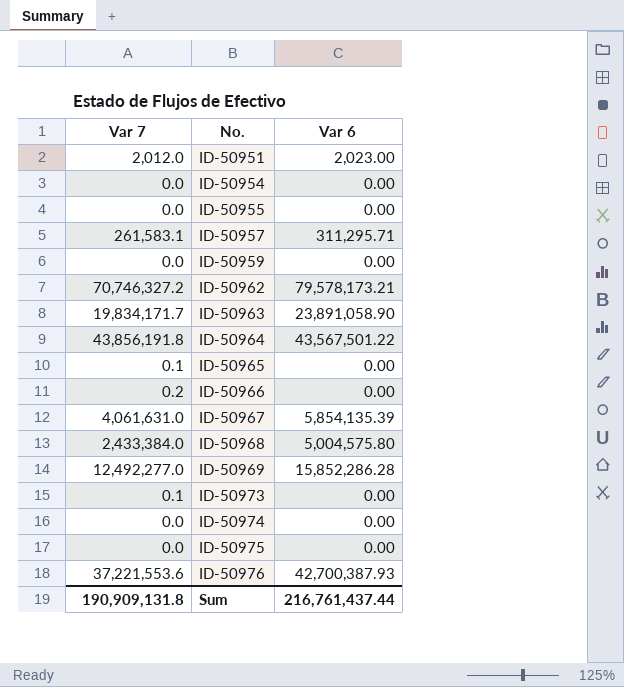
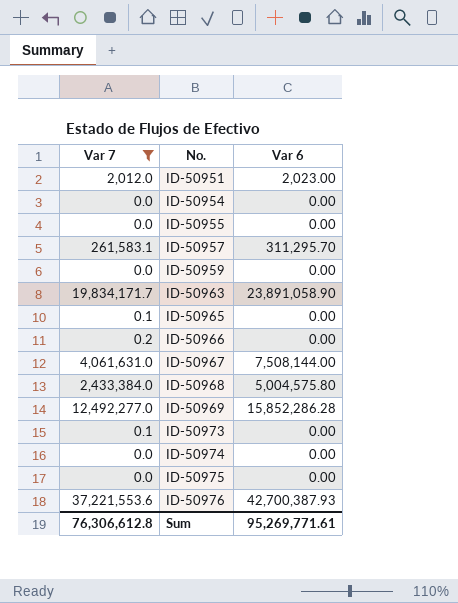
filter: none -> Var 7 <= 37,221,553.6
ID-50957 | Var 6: 311,295.71 -> 311,295.70
ID-50967 | Var 6: 5,854,135.39 -> 7,508,144.00
Sum | Var 7: 190,909,131.8 -> 76,306,612.8
Sum | Var 6: 216,761,437.44 -> 95,269,771.61

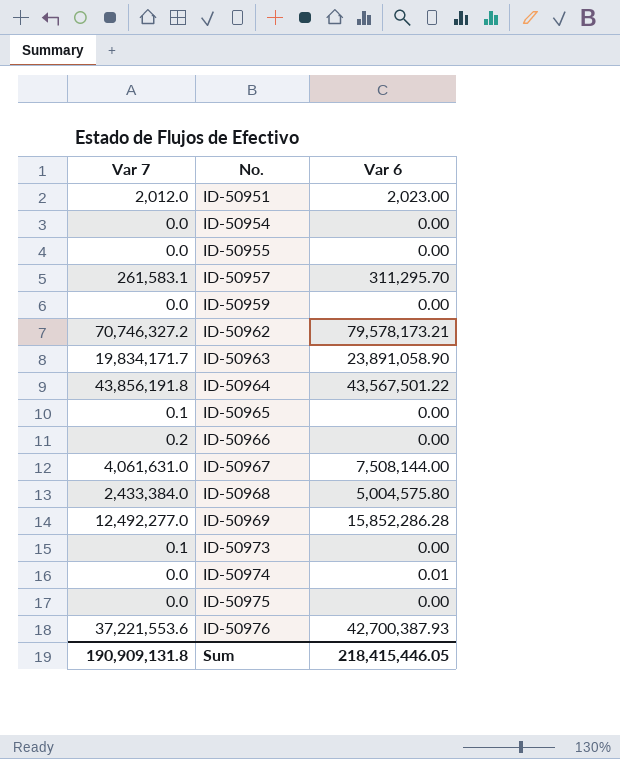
filter: Var 7 <= 37,221,553.6 -> none
ID-50974 | Var 6: 0.00 -> 0.01
Sum | Var 7: 76,306,612.8 -> 190,909,131.8
Sum | Var 6: 95,269,771.61 -> 218,415,446.05

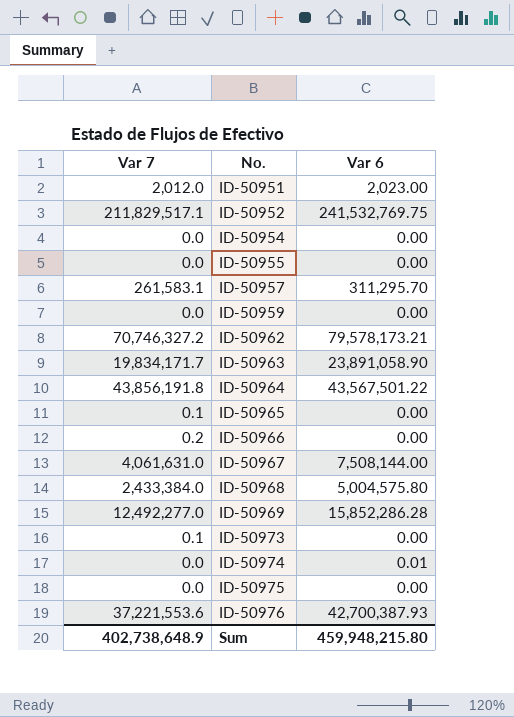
row ID-50952: none -> 211,829,517.1 | 241,532,769.75
Sum | Var 7: 190,909,131.8 -> 402,738,648.9
Sum | Var 6: 218,415,446.05 -> 459,948,215.80

